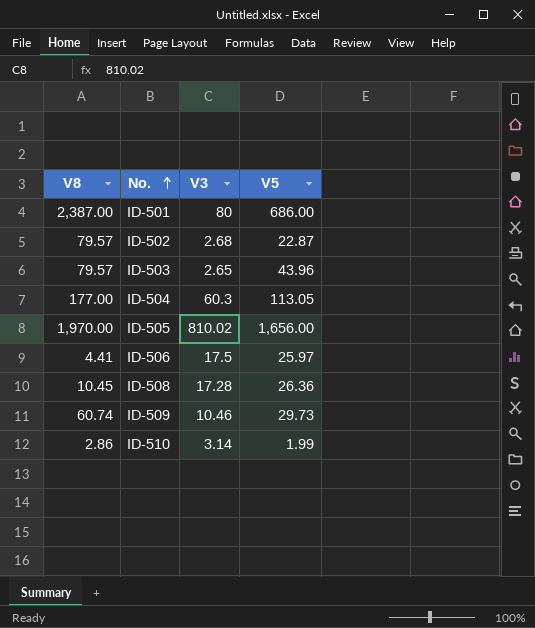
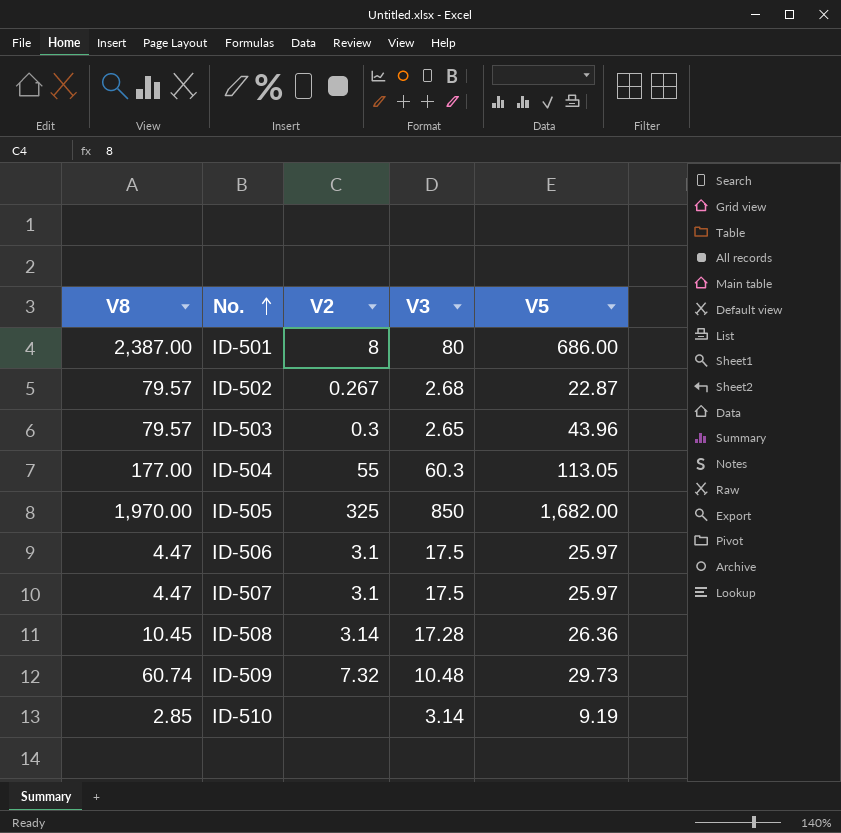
column V2 | position: none -> 3
ID-505 | V3: 810.02 -> 850
ID-505 | V5: 1,656.00 -> 1,682.00
ID-506 | V8: 4.41 -> 4.47
row ID-507: none -> 4.47 | 3.1 | 17.5 | 25.97
ID-509 | V3: 10.46 -> 10.48
ID-510 | V8: 2.86 -> 2.85
ID-510 | V5: 1.99 -> 9.19

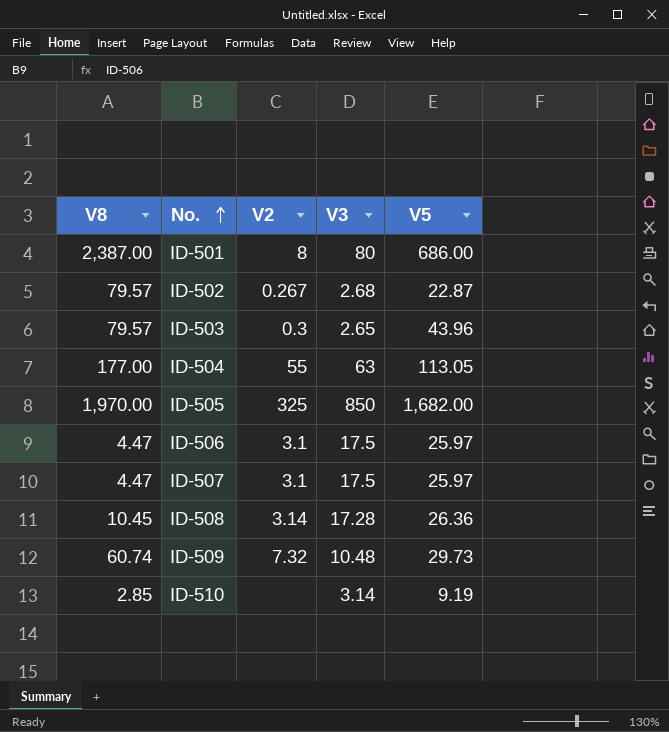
ID-504 | V3: 60.3 -> 63

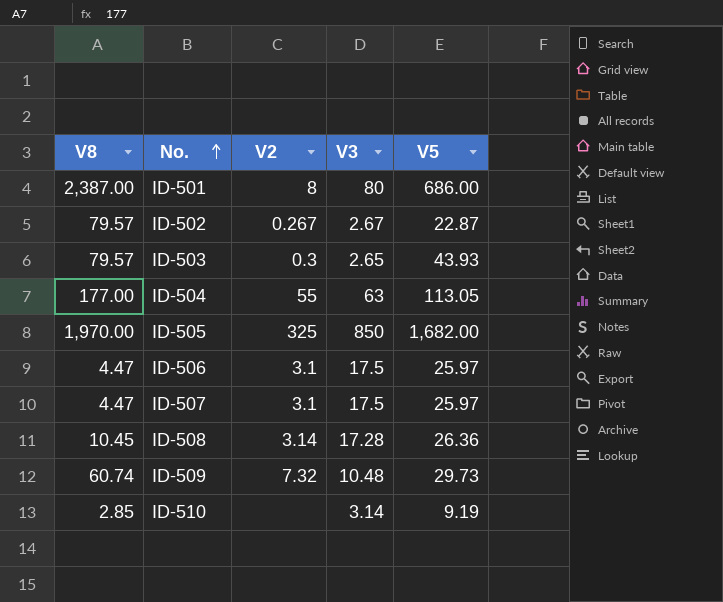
ID-502 | V3: 2.68 -> 2.67
ID-503 | V5: 43.96 -> 43.93

